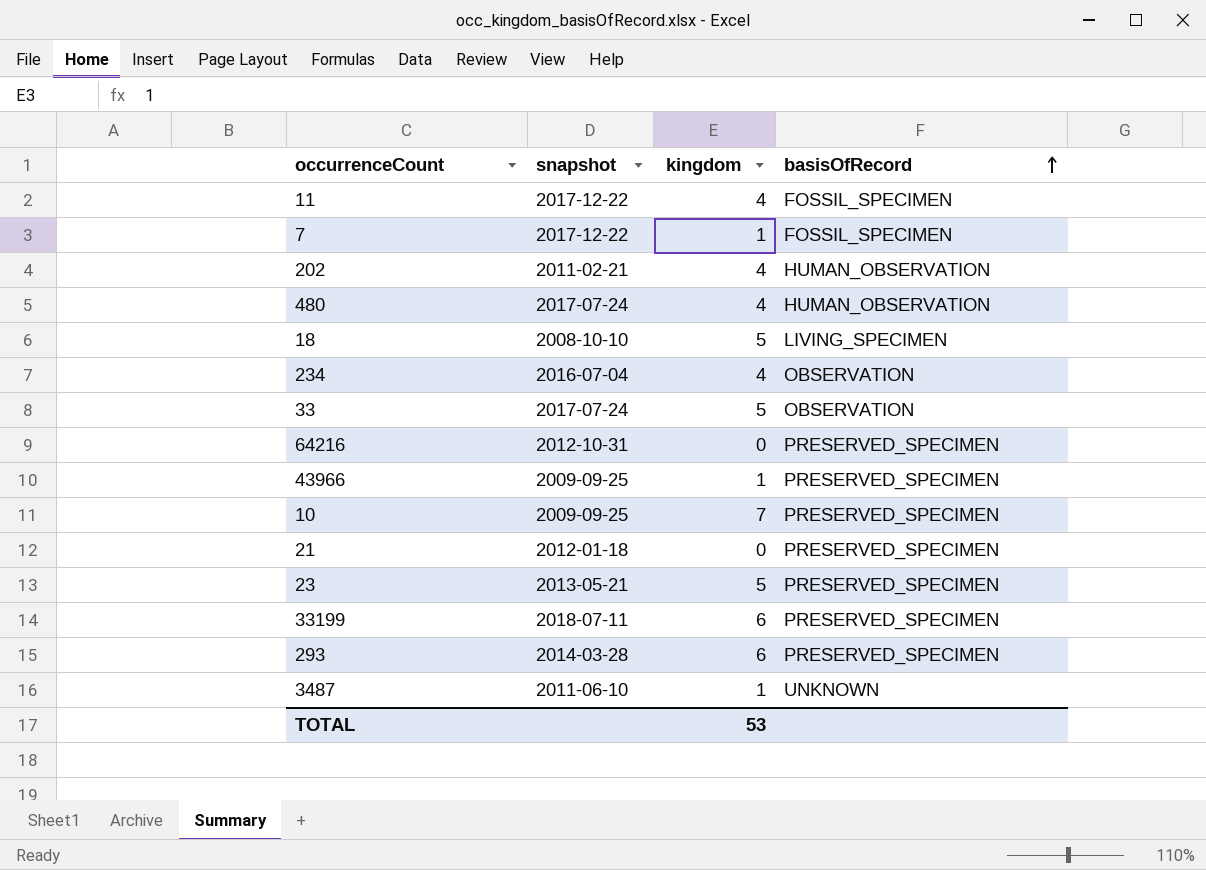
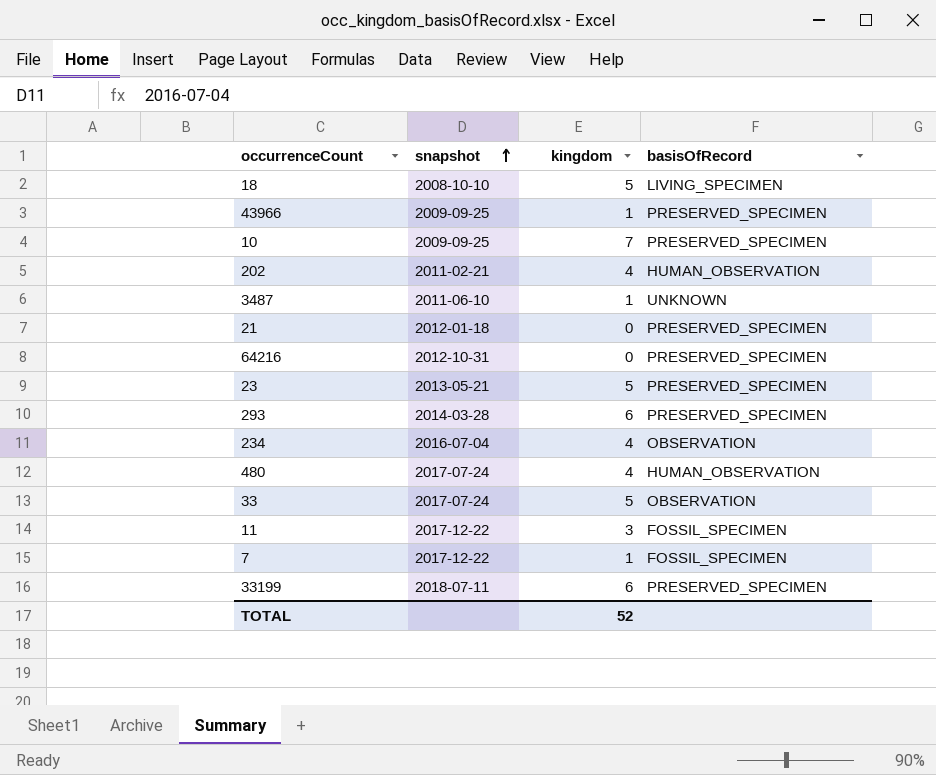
row order: basisOfRecord ascending -> snapshot ascending
11 | kingdom: 4 -> 3
TOTAL | kingdom: 53 -> 52

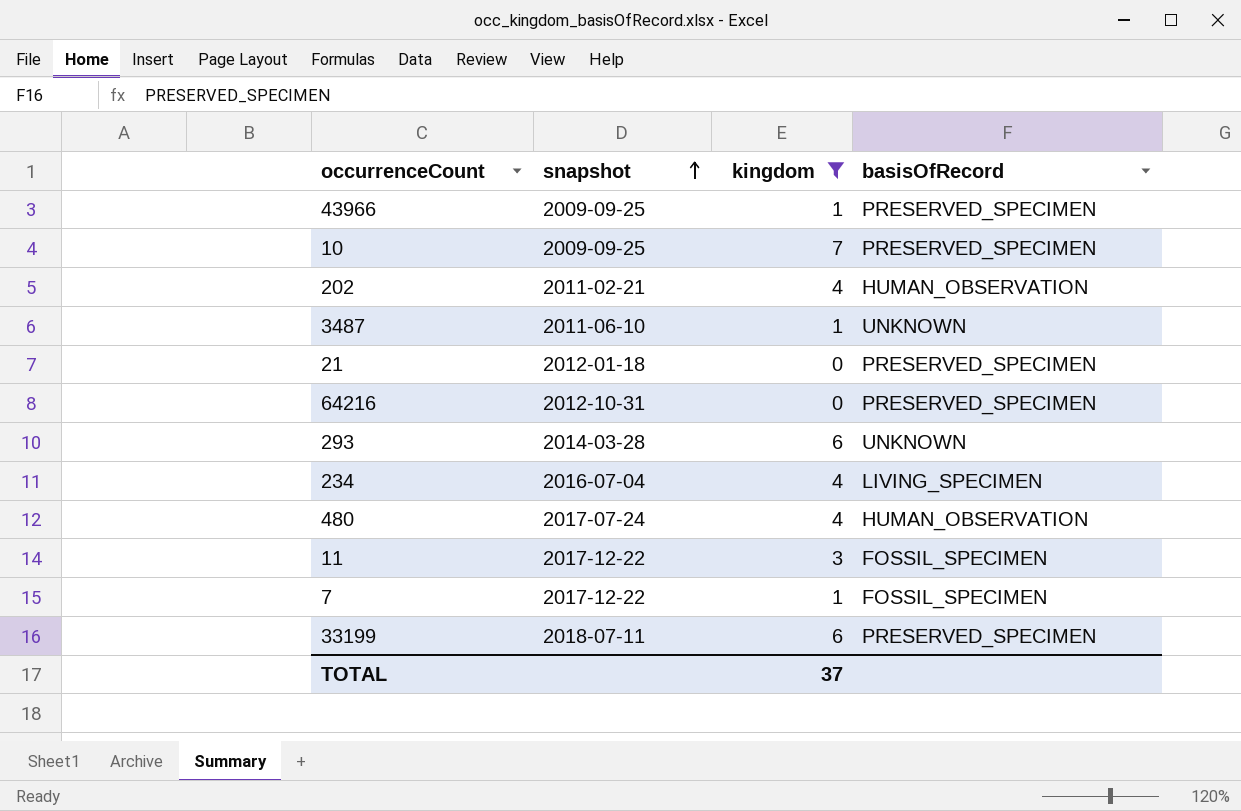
filter: none -> kingdom != 5
293 | basisOfRecord: PRESERVED_SPECIMEN -> UNKNOWN
234 | basisOfRecord: OBSERVATION -> LIVING_SPECIMEN
TOTAL | kingdom: 52 -> 37

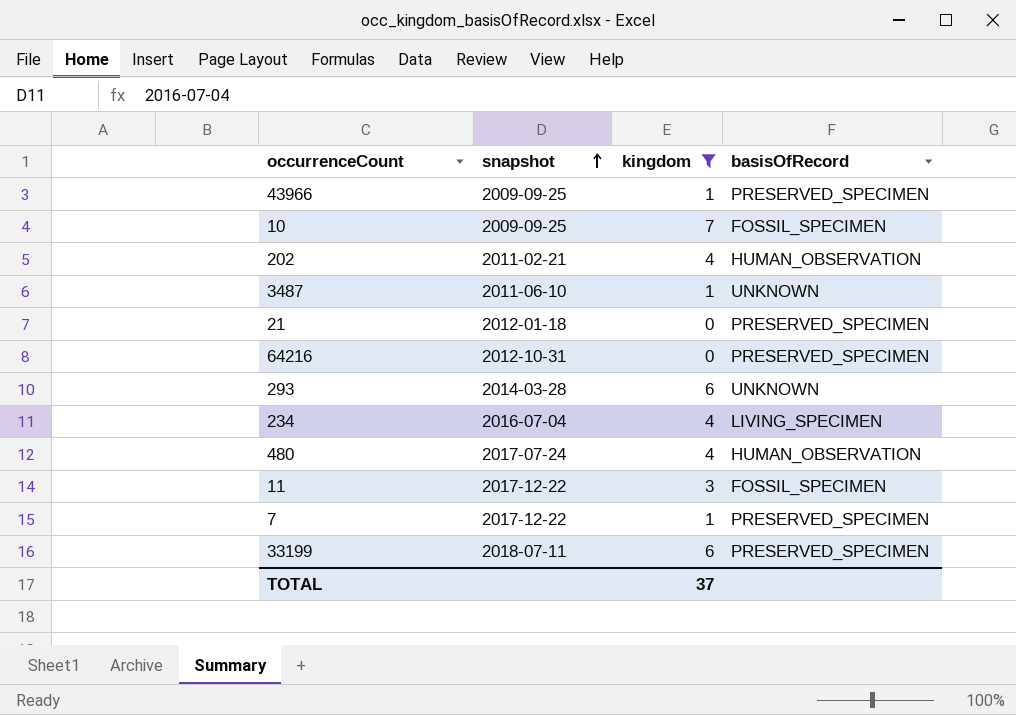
10 | basisOfRecord: PRESERVED_SPECIMEN -> FOSSIL_SPECIMEN
7 | basisOfRecord: FOSSIL_SPECIMEN -> PRESERVED_SPECIMEN

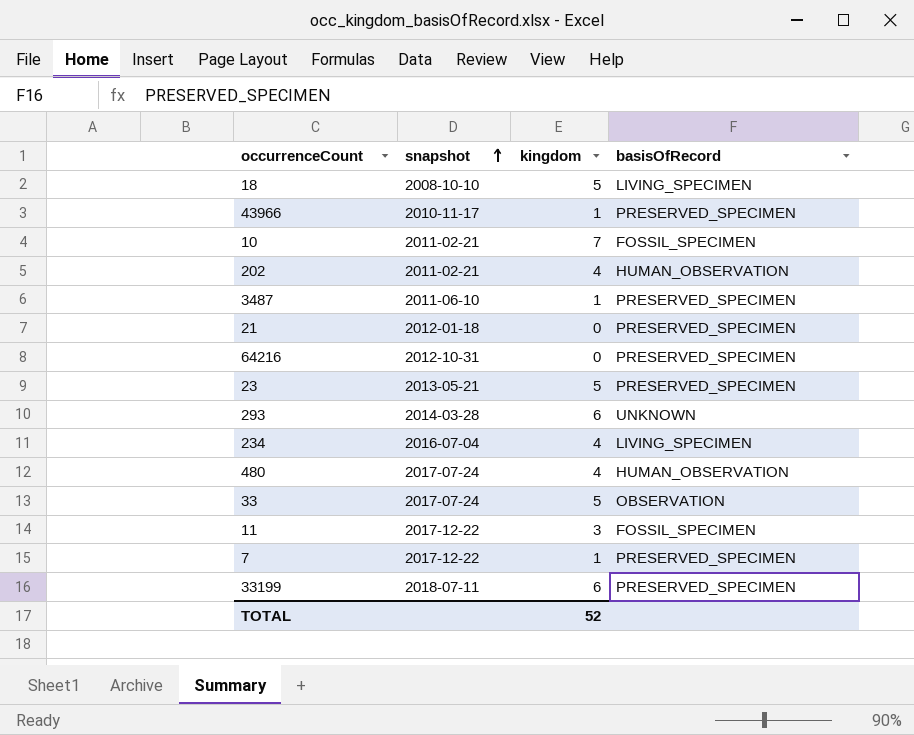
filter: kingdom != 5 -> none
43966 | snapshot: 2009-09-25 -> 2010-11-17
10 | snapshot: 2009-09-25 -> 2011-02-21
3487 | basisOfRecord: UNKNOWN -> PRESERVED_SPECIMEN
TOTAL | kingdom: 37 -> 52

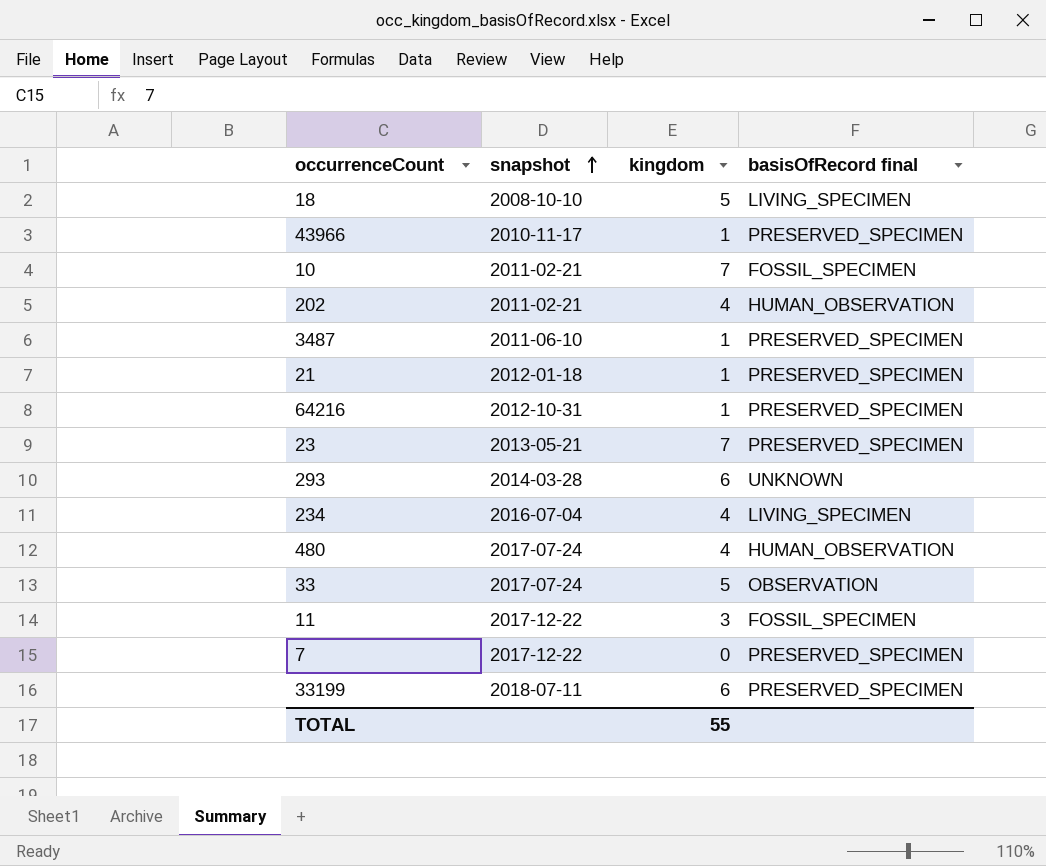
column name: basisOfRecord -> basisOfRecord final
21 | kingdom: 0 -> 1
64216 | kingdom: 0 -> 1
23 | kingdom: 5 -> 7
7 | kingdom: 1 -> 0
TOTAL | kingdom: 52 -> 55

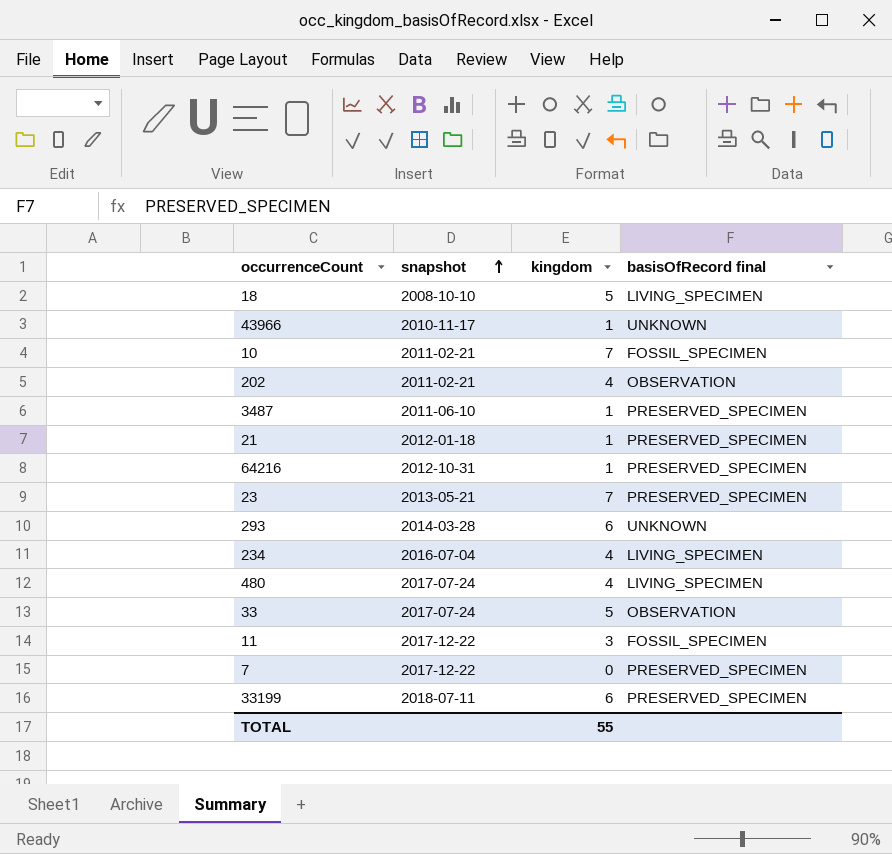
43966 | basisOfRecord final: PRESERVED_SPECIMEN -> UNKNOWN
202 | basisOfRecord final: HUMAN_OBSERVATION -> OBSERVATION
480 | basisOfRecord final: HUMAN_OBSERVATION -> LIVING_SPECIMEN

